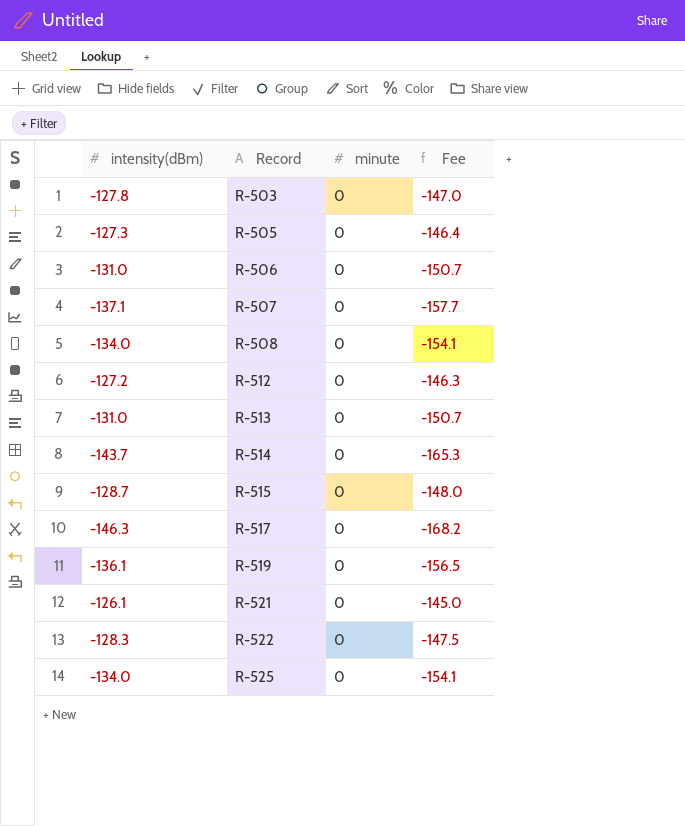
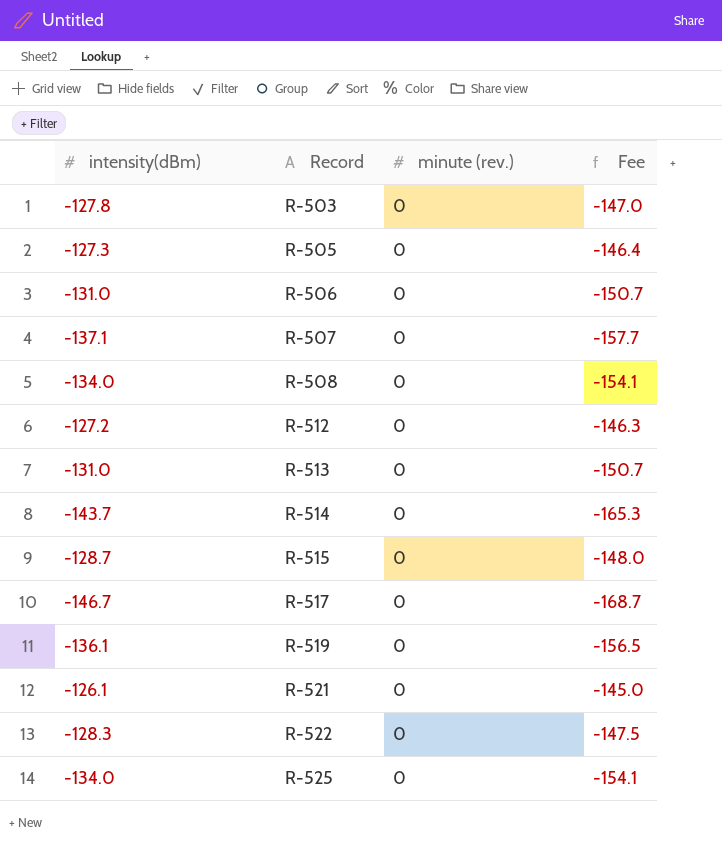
column name: minute -> minute (rev.)
R-517 | intensity(dBm): -146.3 -> -146.7
R-517 | Fee: -168.2 -> -168.7

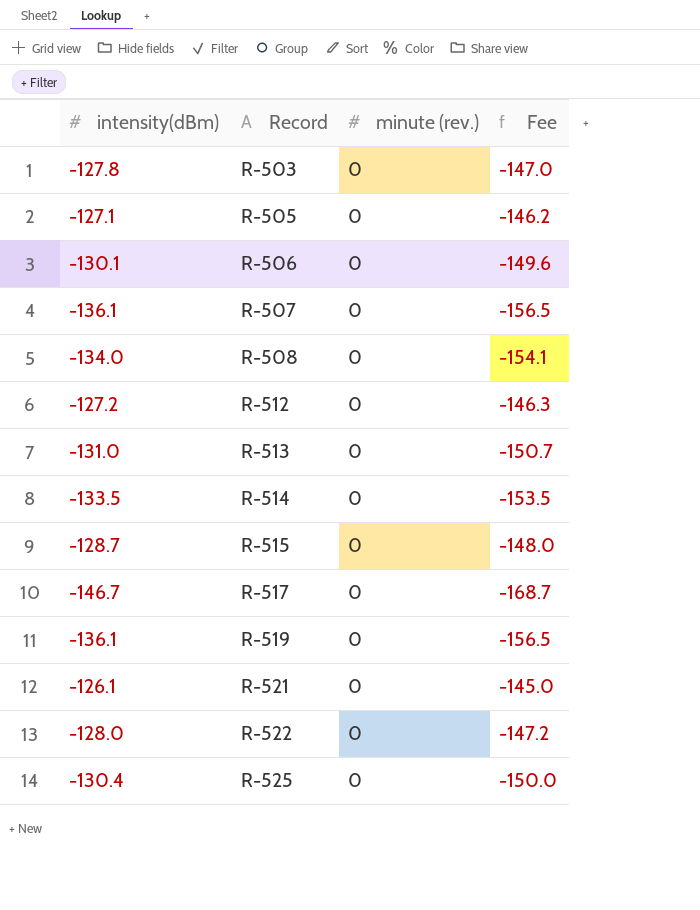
R-505 | intensity(dBm): -127.3 -> -127.1
R-505 | Fee: -146.4 -> -146.2
R-506 | intensity(dBm): -131.0 -> -130.1
R-506 | Fee: -150.7 -> -149.6
R-507 | intensity(dBm): -137.1 -> -136.1
R-507 | Fee: -157.7 -> -156.5
R-514 | intensity(dBm): -143.7 -> -133.5
R-514 | Fee: -165.3 -> -153.5
R-522 | intensity(dBm): -128.3 -> -128.0
R-522 | Fee: -147.5 -> -147.2
R-525 | intensity(dBm): -134.0 -> -130.4
R-525 | Fee: -154.1 -> -150.0

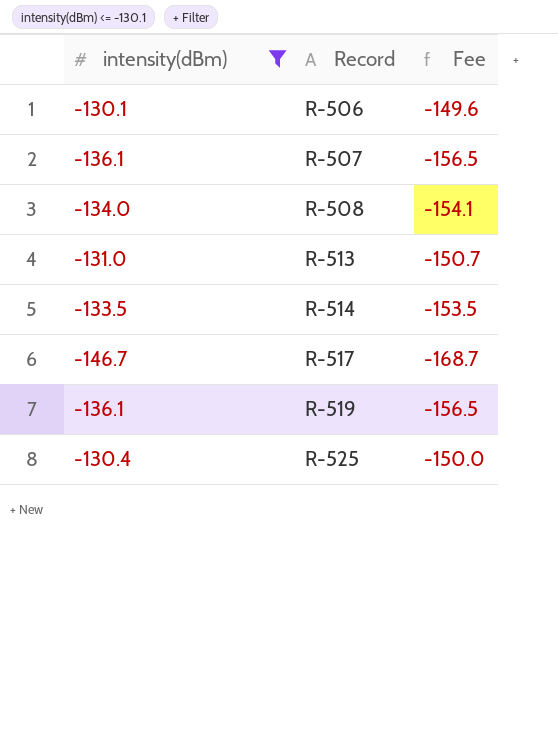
filter: none -> intensity(dBm) <= -130.1
column minute (rev.) | position: 3 -> none

